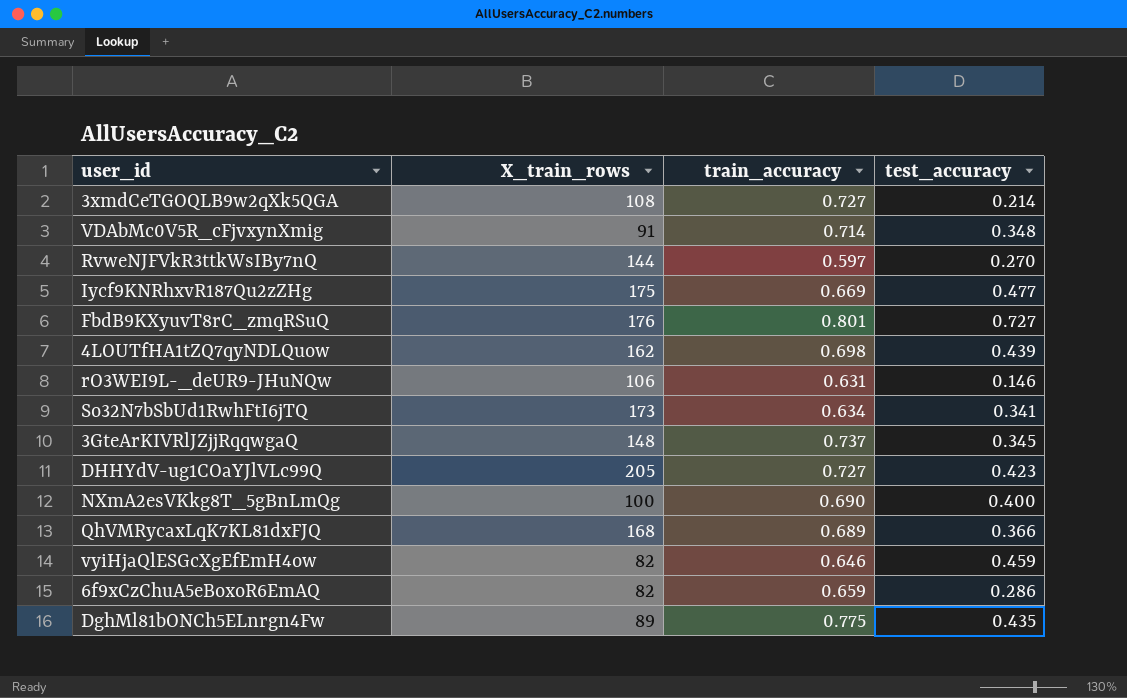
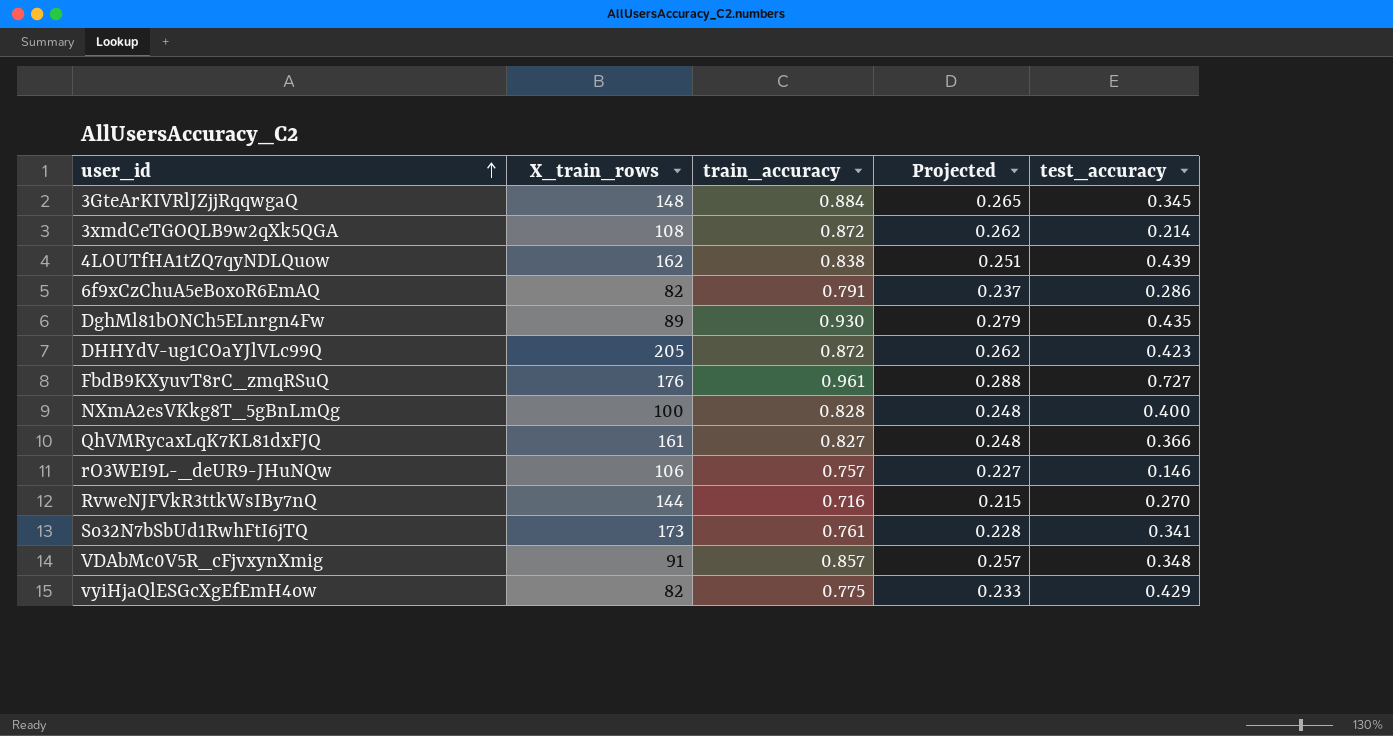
row order: none -> user_id ascending
column Projected | formula: none -> [train_accuracy] * 0.3
row Iycf9KNRhxvR187Qu2zZHg: 175 | 0.669 | 0.477 -> none
3GteArKIVRlJZjjRqqwgaQ | train_accuracy: 0.737 -> 0.884
3xmdCeTGOQLB9w2qXk5QGA | train_accuracy: 0.727 -> 0.872
4LOUTfHA1tZQ7qyNDLQuow | train_accuracy: 0.698 -> 0.838
6f9xCzChuA5eBoxoR6EmAQ | train_accuracy: 0.659 -> 0.791
DghMl81bONCh5ELnrgn4Fw | train_accuracy: 0.775 -> 0.930
DHHYdV-ug1COaYJlVLc99Q | train_accuracy: 0.727 -> 0.872
FbdB9KXyuvT8rC_zmqRSuQ | train_accuracy: 0.801 -> 0.961
NXmA2esVKkg8T_5gBnLmQg | train_accuracy: 0.690 -> 0.828
QhVMRycaxLqK7KL81dxFJQ | X_train_rows: 168 -> 161
QhVMRycaxLqK7KL81dxFJQ | train_accuracy: 0.689 -> 0.827
rO3WEI9L-_deUR9-JHuNQw | train_accuracy: 0.631 -> 0.757
RvweNJFVkR3ttkWsIBy7nQ | train_accuracy: 0.597 -> 0.716
So32N7bSbUd1RwhFtI6jTQ | train_accuracy: 0.634 -> 0.761
VDAbMc0V5R_cFjvxynXmig | train_accuracy: 0.714 -> 0.857
vyiHjaQlESGcXgEfEmH4ow | train_accuracy: 0.646 -> 0.775
vyiHjaQlESGcXgEfEmH4ow | test_accuracy: 0.459 -> 0.429

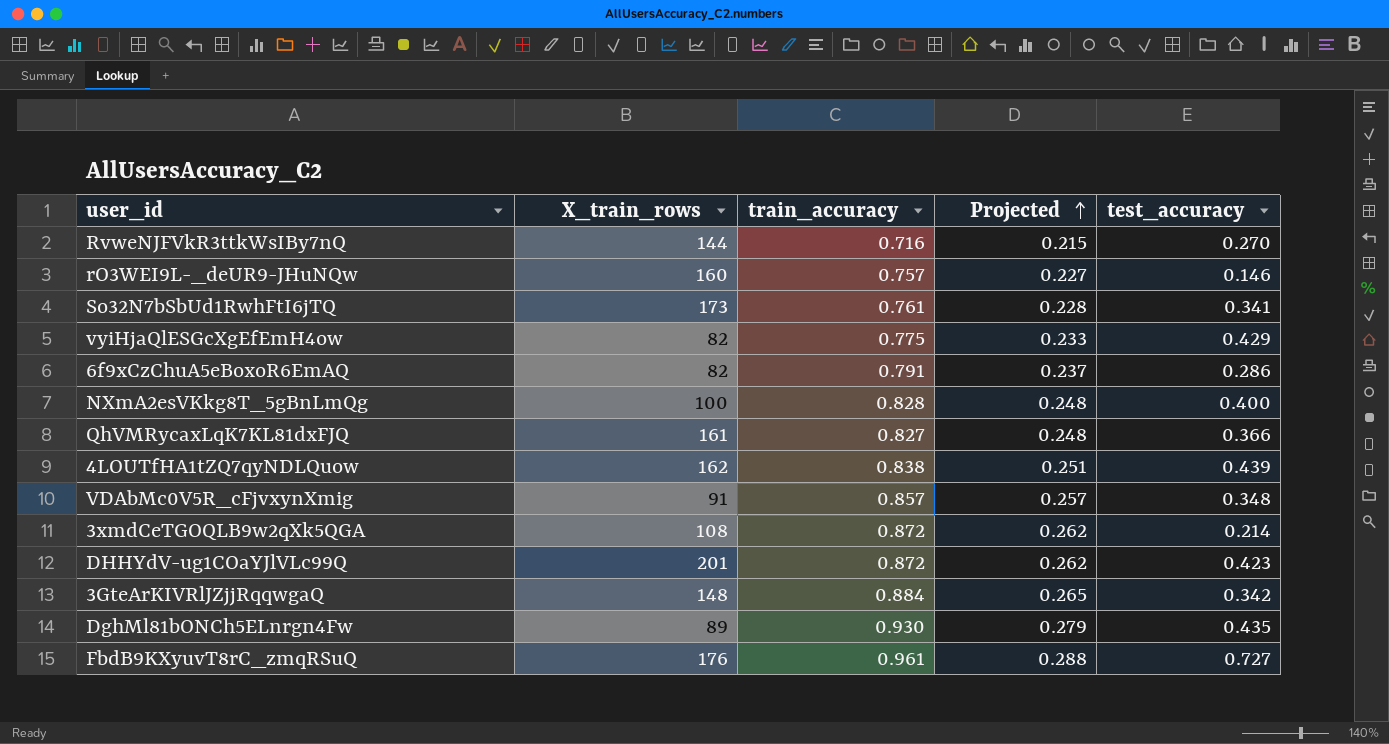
row order: user_id ascending -> Projected ascending
rO3WEI9L-_deUR9-JHuNQw | X_train_rows: 106 -> 160
DHHYdV-ug1COaYJlVLc99Q | X_train_rows: 205 -> 201
3GteArKIVRlJZjjRqqwgaQ | test_accuracy: 0.345 -> 0.342

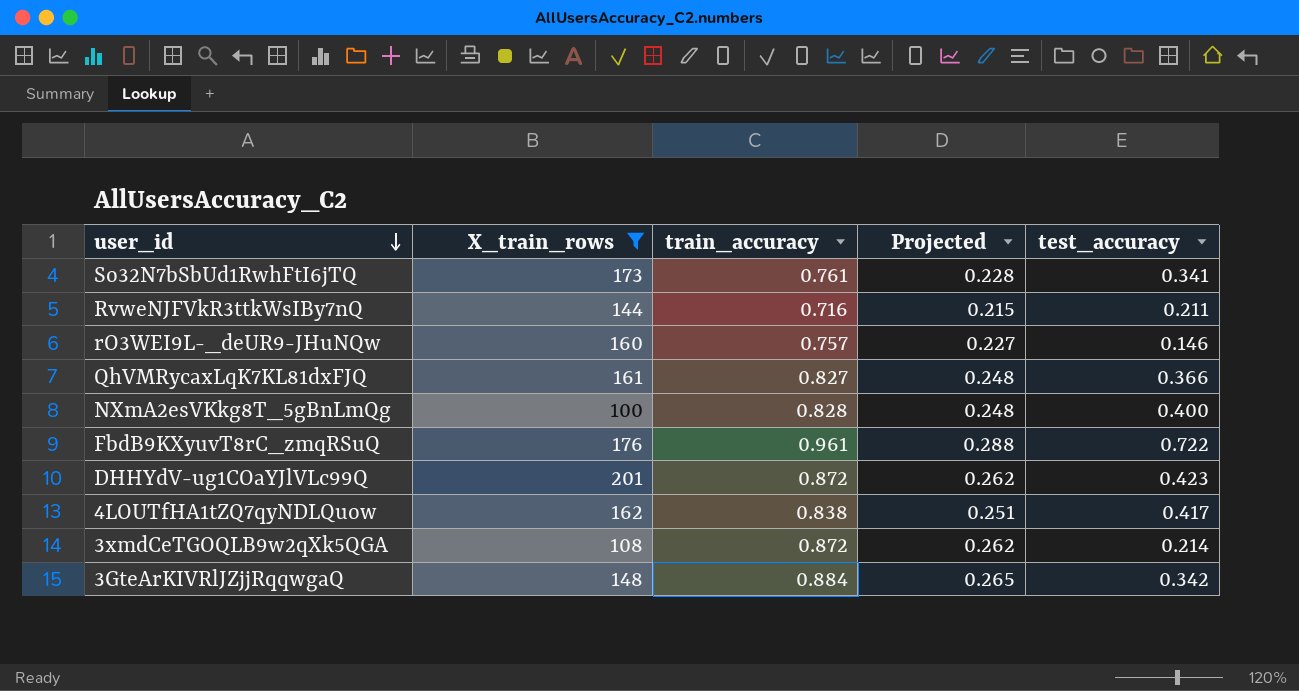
filter: none -> X_train_rows >= 100
row order: Projected ascending -> user_id descending
RvweNJFVkR3ttkWsIBy7nQ | test_accuracy: 0.270 -> 0.211
FbdB9KXyuvT8rC_zmqRSuQ | test_accuracy: 0.727 -> 0.722
4LOUTfHA1tZQ7qyNDLQuow | test_accuracy: 0.439 -> 0.417

